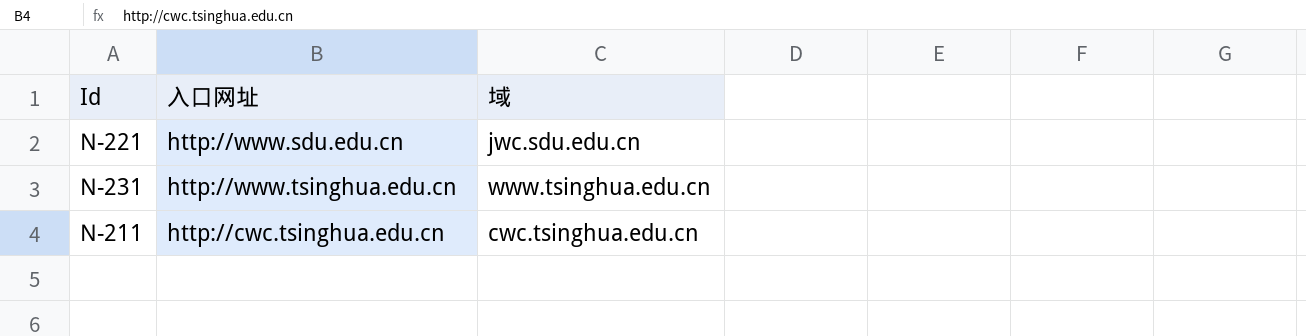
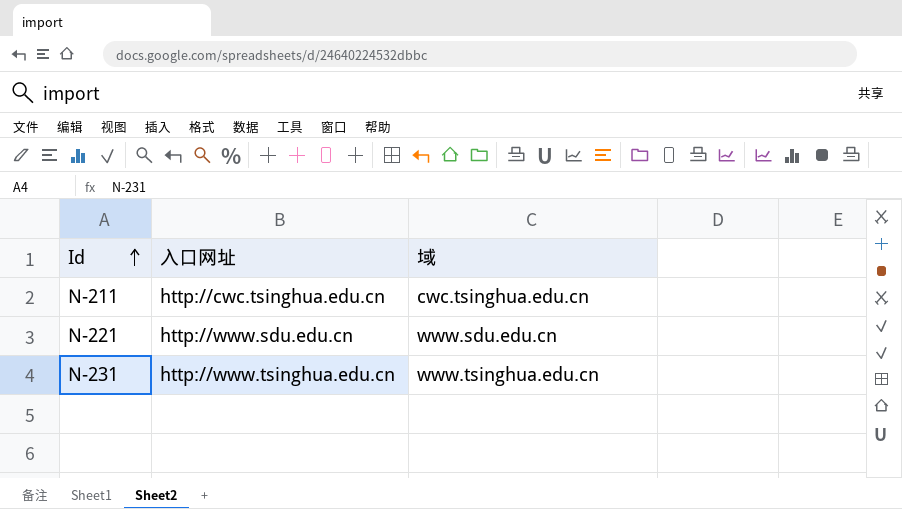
row order: none -> Id ascending
N-221 | 域: jwc.sdu.edu.cn -> www.sdu.edu.cn

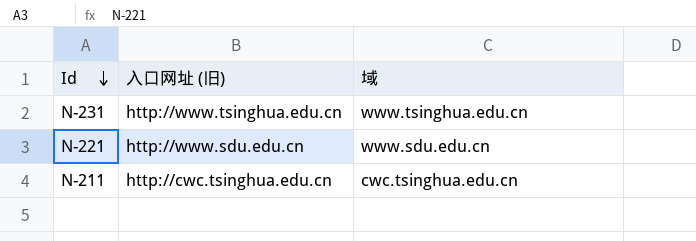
row order: Id ascending -> Id descending
column name: 入口网址 -> 入口网址 (旧)

